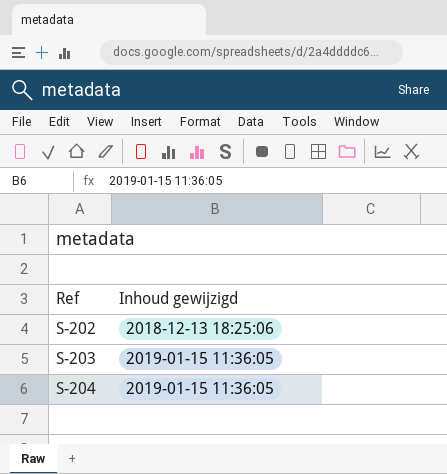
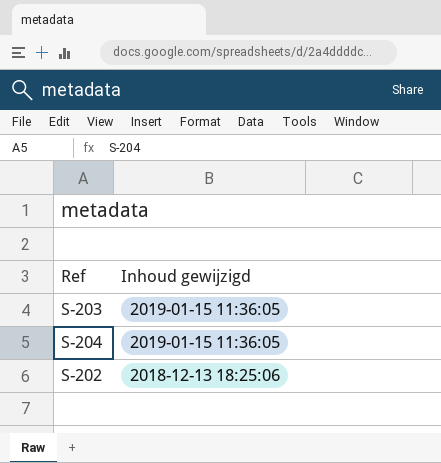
row order: Ref ascending -> Inhoud gewijzigd descending

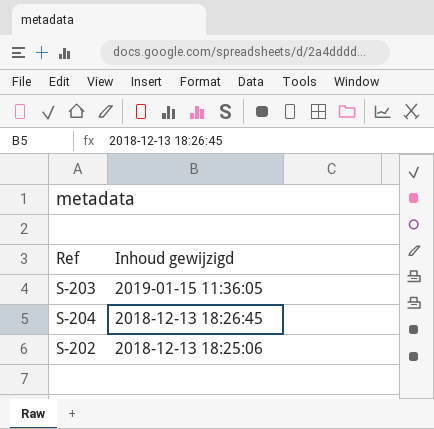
S-204 | Inhoud gewijzigd: 2019-01-15 11:36:05 -> 2018-12-13 18:26:45

